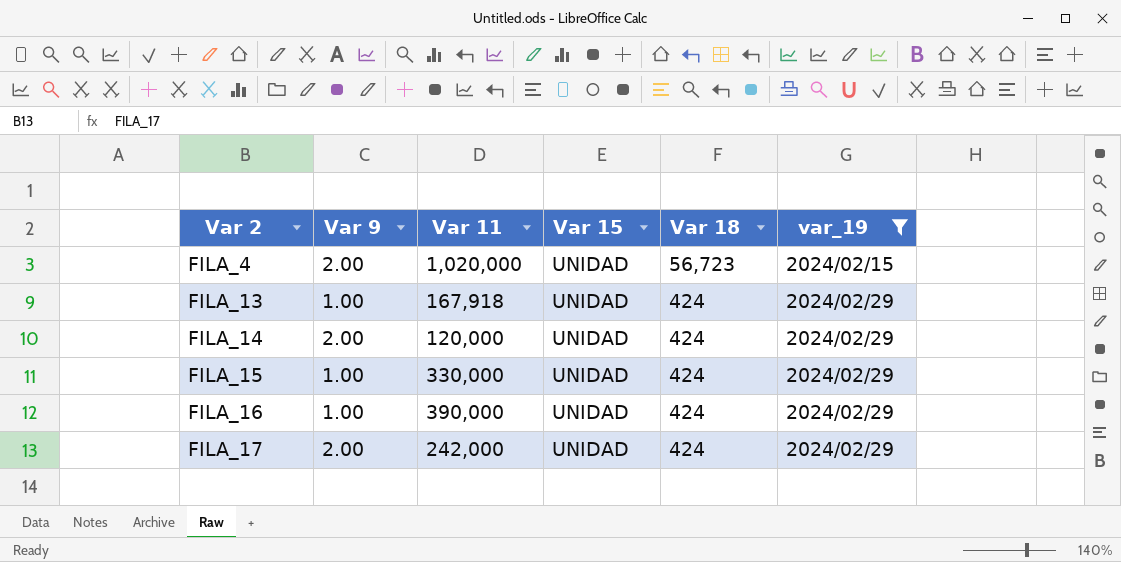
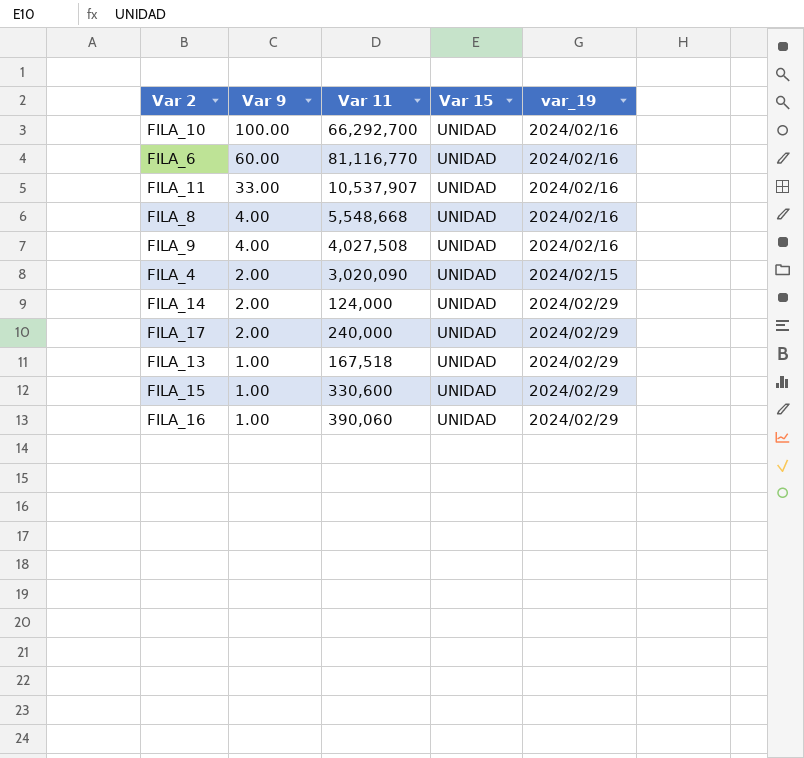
filter: var_19 != 2024/02/16 -> none
row order: Var 2 ascending -> Var 9 descending
column Var 18 | position: 5 -> none
FILA_4 | Var 11: 1,020,000 -> 3,020,090
FILA_14 | Var 11: 120,000 -> 124,000
FILA_17 | Var 11: 242,000 -> 240,000
FILA_13 | Var 11: 167,918 -> 167,518
FILA_15 | Var 11: 330,000 -> 330,600
FILA_16 | Var 11: 390,000 -> 390,060

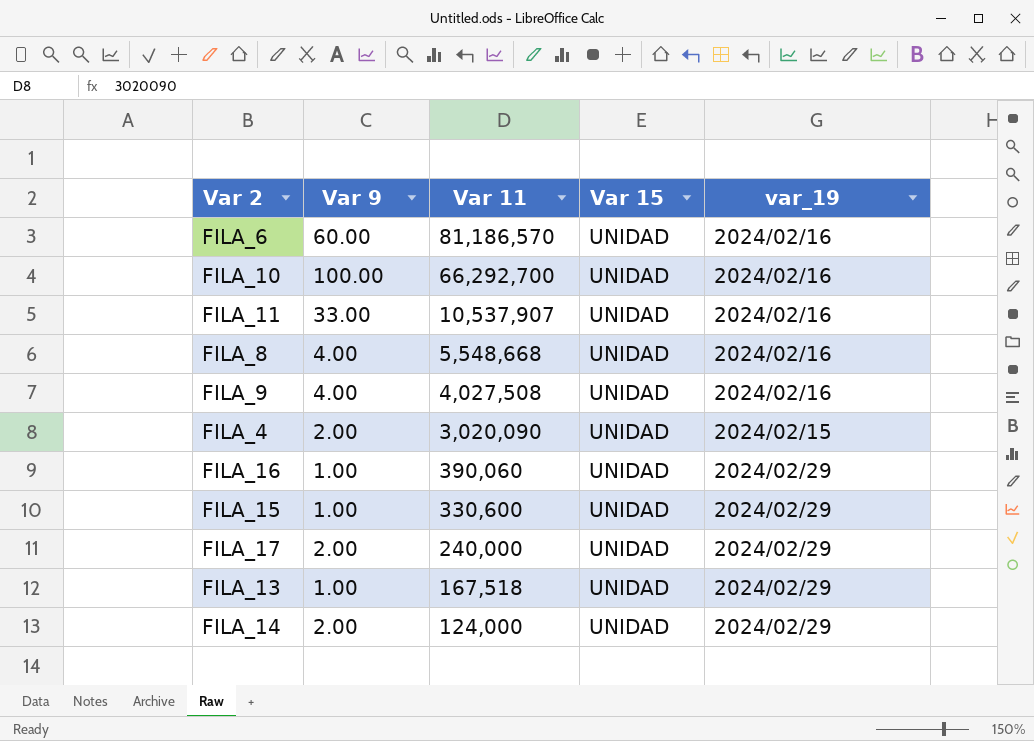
row order: Var 9 descending -> Var 11 descending
FILA_6 | Var 11: 81,116,770 -> 81,186,570

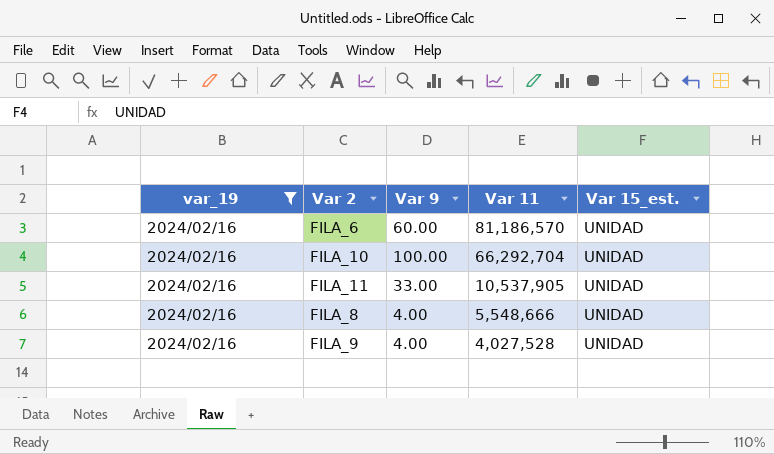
filter: none -> var_19 = 2024/02/16
column var_19 | position: 5 -> 1
column name: Var 15 -> Var 15_est.
FILA_10 | Var 11: 66,292,700 -> 66,292,704
FILA_11 | Var 11: 10,537,907 -> 10,537,905
FILA_8 | Var 11: 5,548,668 -> 5,548,666
FILA_9 | Var 11: 4,027,508 -> 4,027,528

